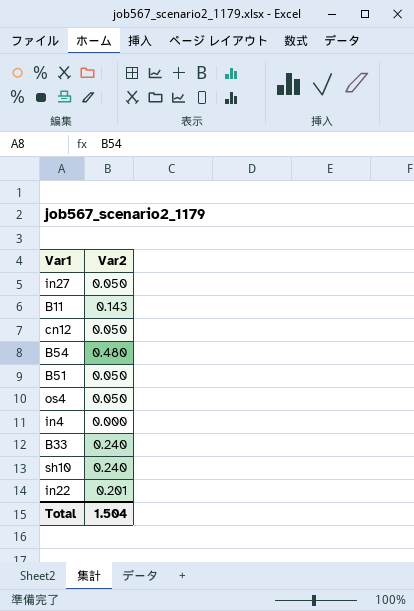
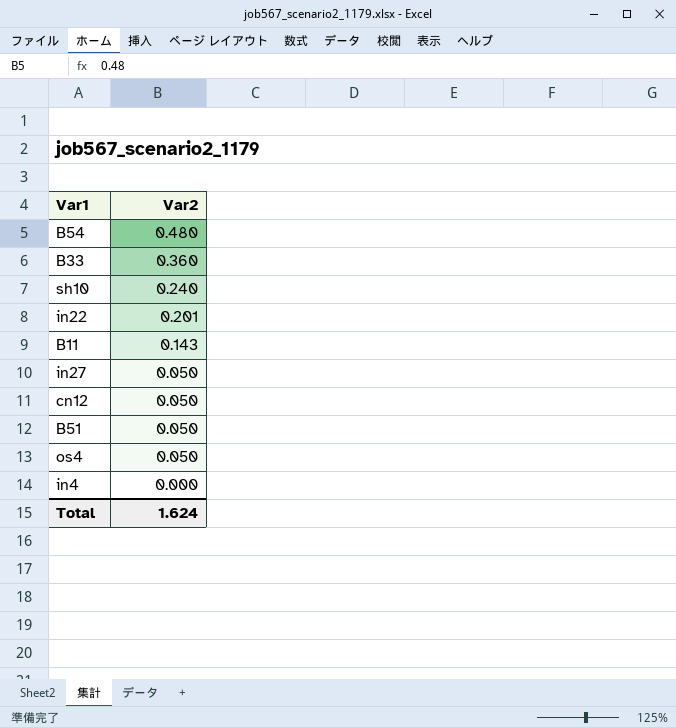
row order: none -> Var2 descending
B33 | Var2: 0.240 -> 0.360
Total | Var2: 1.504 -> 1.624

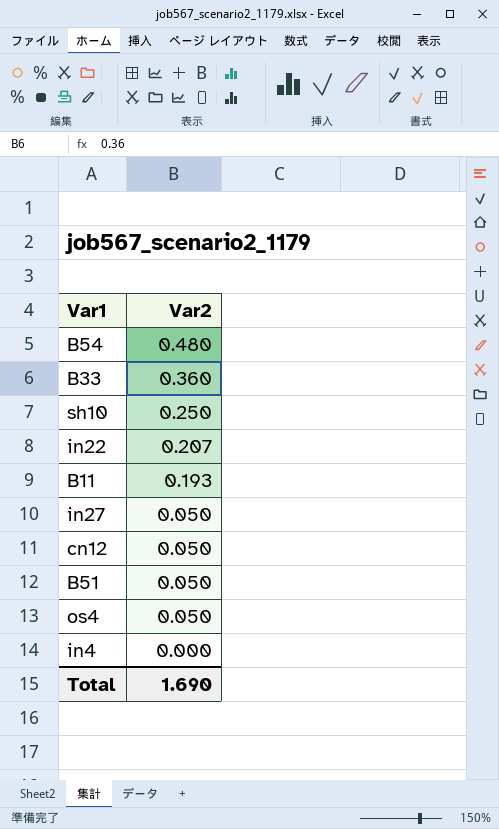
sh10 | Var2: 0.240 -> 0.250
in22 | Var2: 0.201 -> 0.207
B11 | Var2: 0.143 -> 0.193
Total | Var2: 1.624 -> 1.690

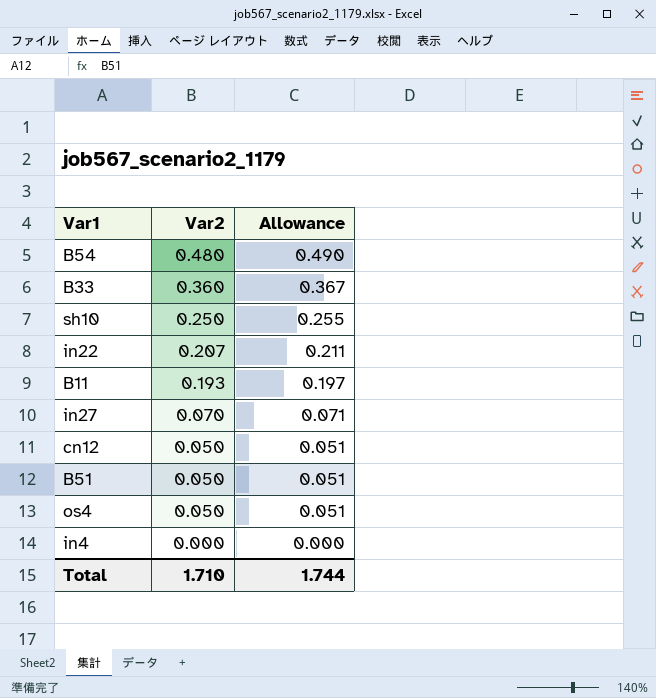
column Allowance | formula: none -> [Var2] * 1.02
in27 | Var2: 0.050 -> 0.070
Total | Var2: 1.690 -> 1.710

